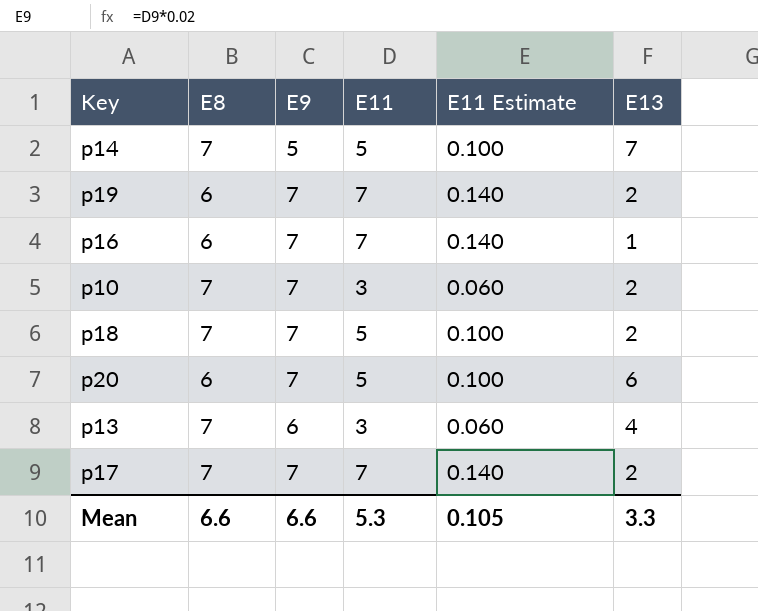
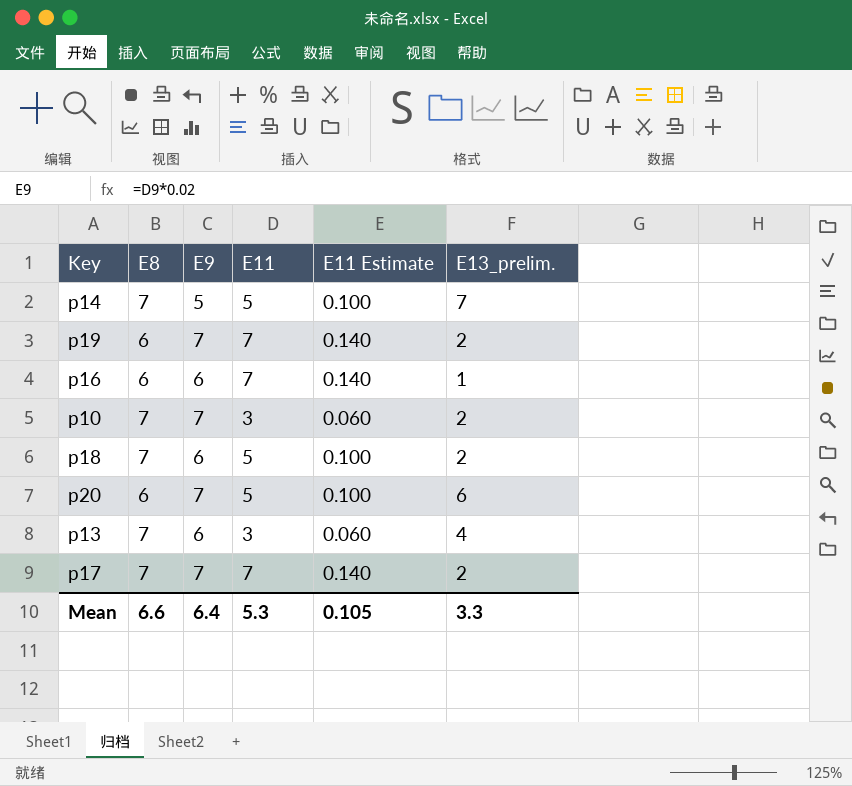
column name: E13 -> E13_prelim.
p16 | E9: 7 -> 6
p18 | E9: 7 -> 6
Mean | E9: 6.6 -> 6.4

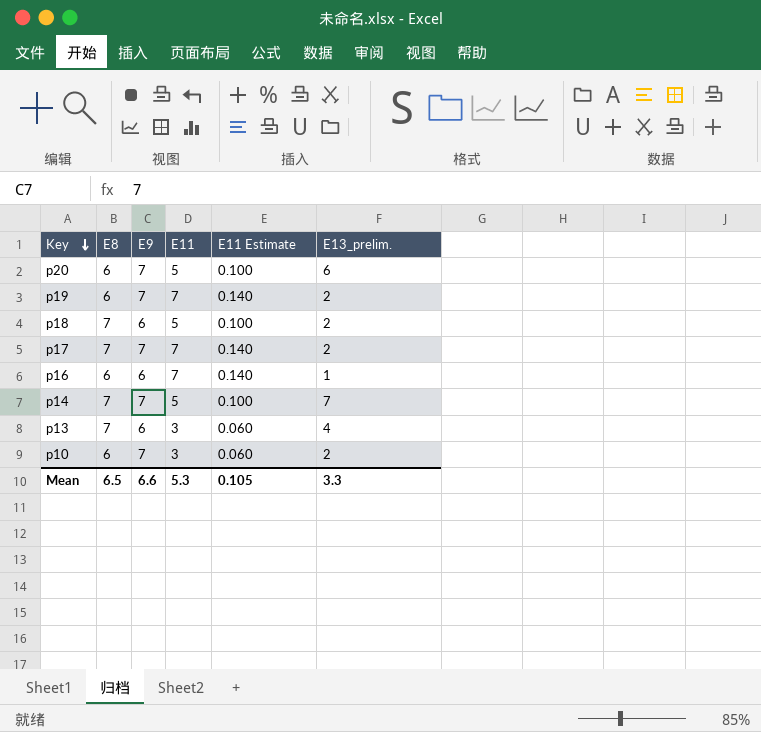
row order: none -> Key descending
p14 | E9: 5 -> 7
p10 | E8: 7 -> 6
Mean | E8: 6.6 -> 6.5
Mean | E9: 6.4 -> 6.6

